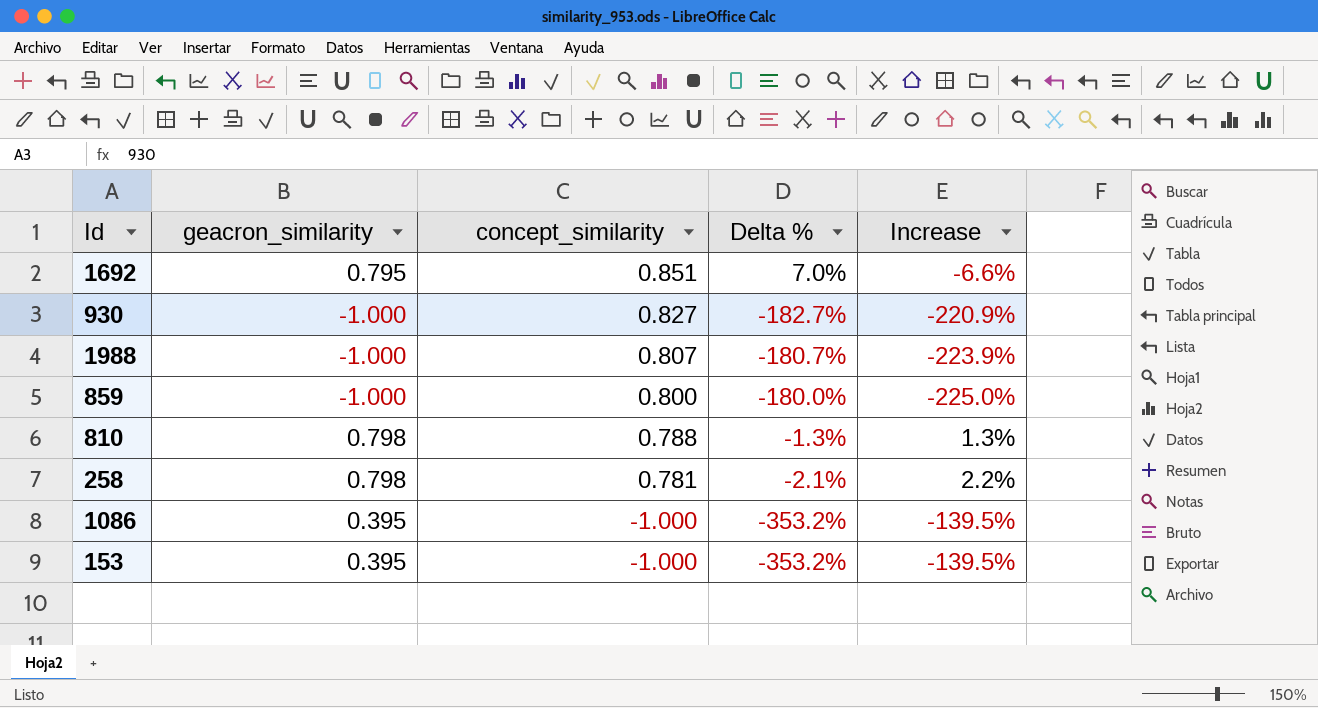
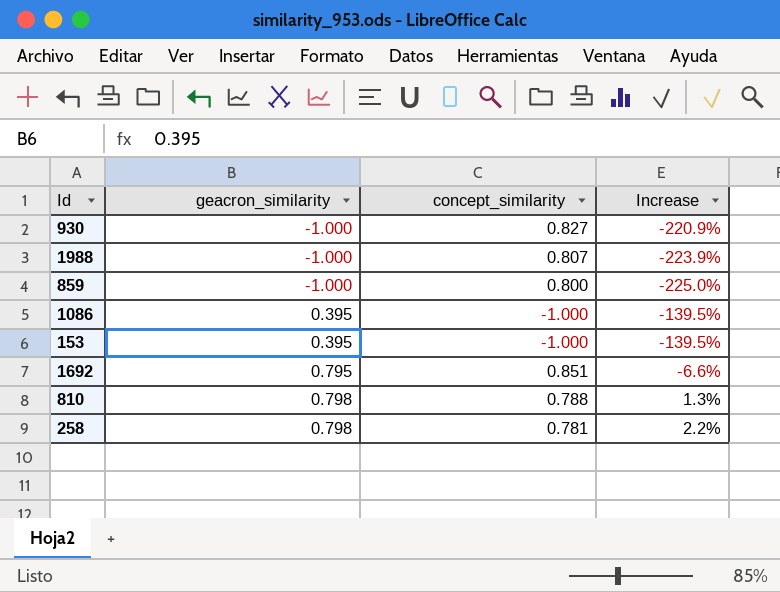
row order: concept_similarity descending -> geacron_similarity ascending
column Delta % | formula: ([concept_similarity] - [geacron_similarity]) / [geacron_similarity] -> none

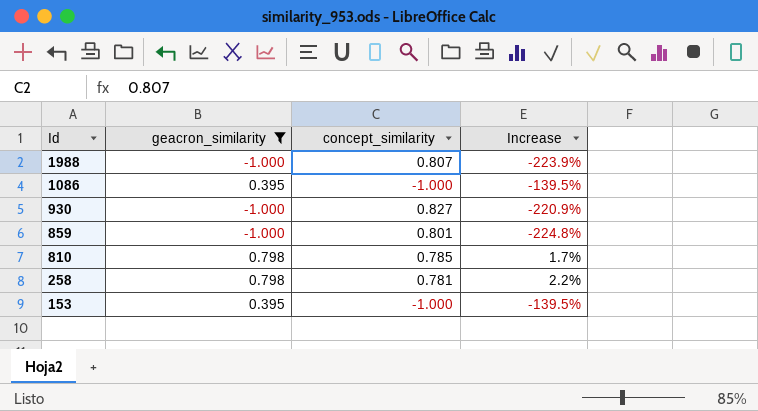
filter: none -> geacron_similarity != 0.795
row order: geacron_similarity ascending -> Id descending
859 | concept_similarity: 0.800 -> 0.801
859 | Increase: -225.0% -> -224.8%
810 | concept_similarity: 0.788 -> 0.785
810 | Increase: 1.3% -> 1.7%

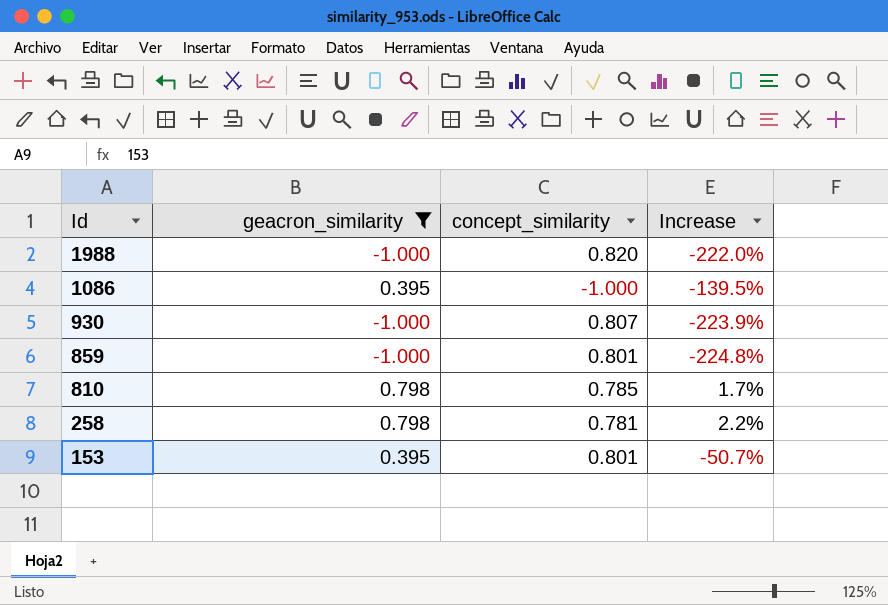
1988 | concept_similarity: 0.807 -> 0.820
1988 | Increase: -223.9% -> -222.0%
930 | concept_similarity: 0.827 -> 0.807
930 | Increase: -220.9% -> -223.9%
153 | concept_similarity: -1.000 -> 0.801
153 | Increase: -139.5% -> -50.7%

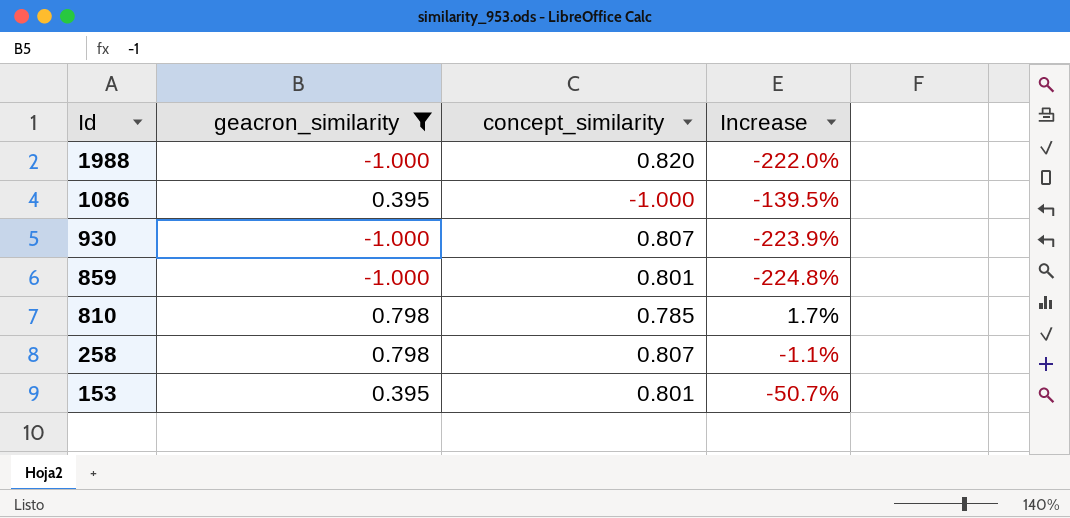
258 | concept_similarity: 0.781 -> 0.807
258 | Increase: 2.2% -> -1.1%

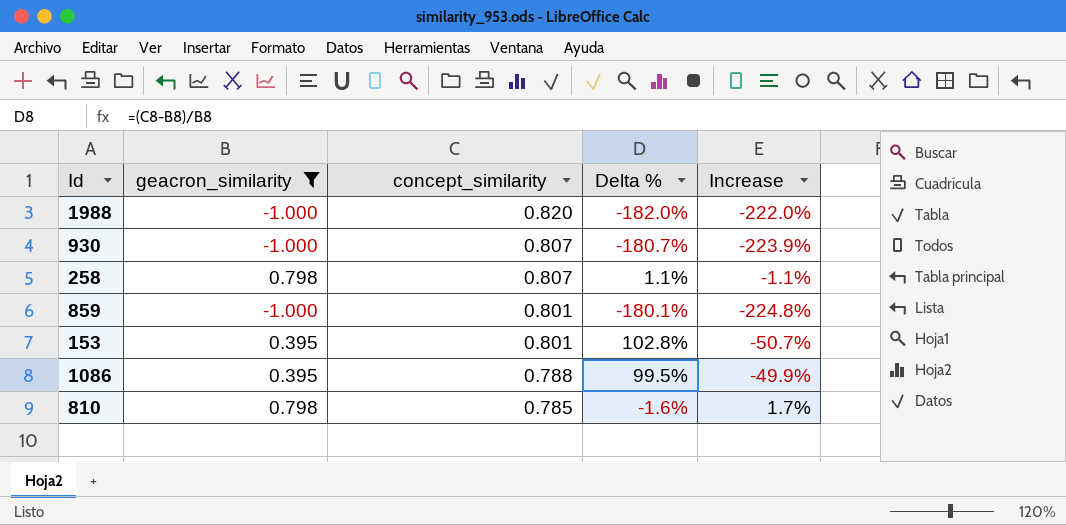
row order: Id descending -> concept_similarity descending
column Delta % | formula: none -> ([concept_similarity] - [geacron_similarity]) / [geacron_similarity]
1086 | concept_similarity: -1.000 -> 0.788
1086 | Increase: -139.5% -> -49.9%

